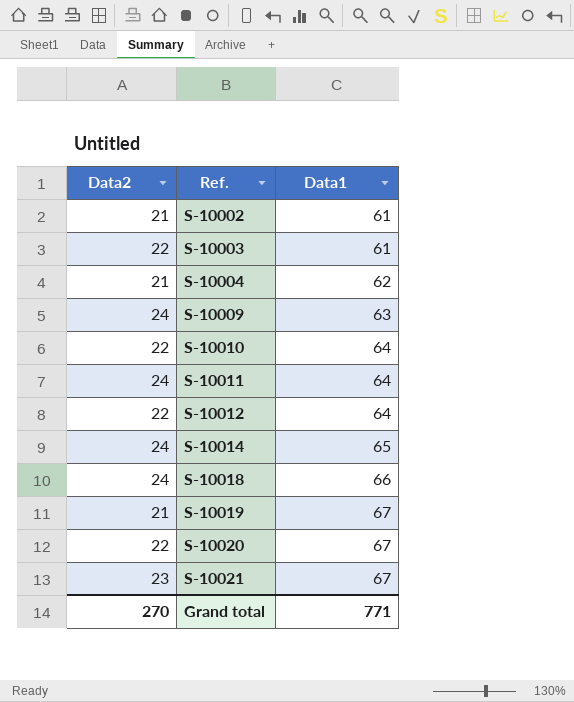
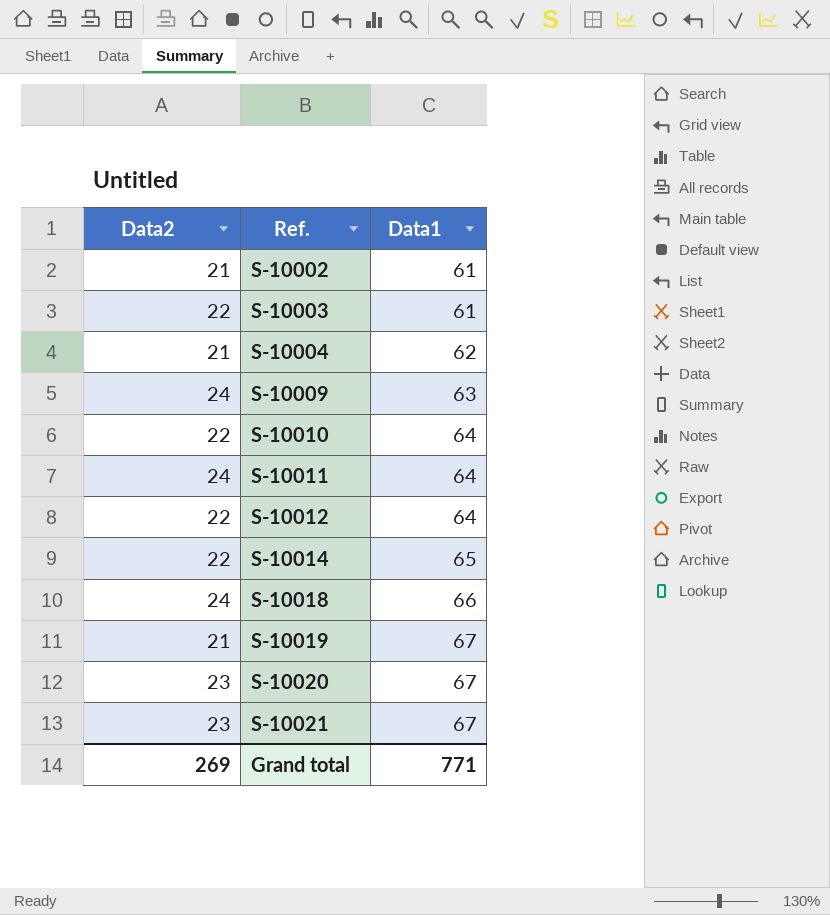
S-10014 | Data2: 24 -> 22
S-10020 | Data2: 22 -> 23
Grand total | Data2: 270 -> 269

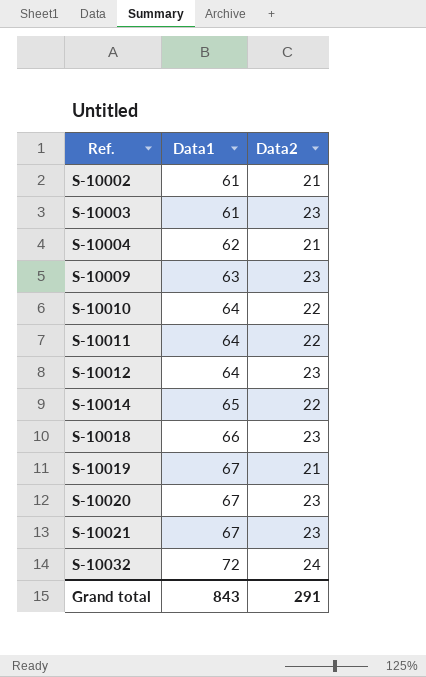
column Data2 | position: 1 -> 3
S-10003 | Data2: 22 -> 23
S-10009 | Data2: 24 -> 23
S-10011 | Data2: 24 -> 22
S-10012 | Data2: 22 -> 23
S-10018 | Data2: 24 -> 23
row S-10032: none -> 72 | 24
Grand total | Data1: 771 -> 843
Grand total | Data2: 269 -> 291

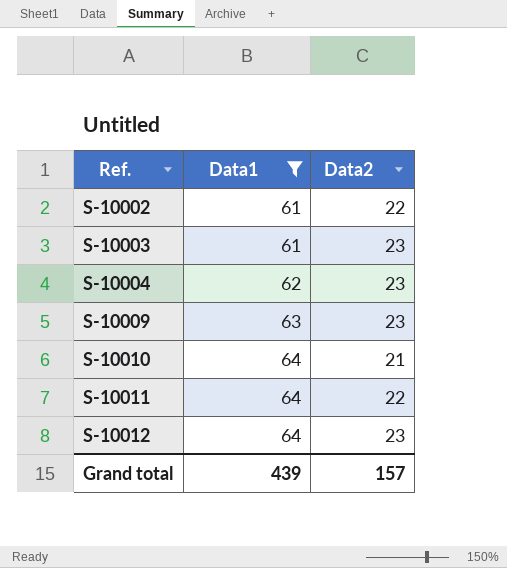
filter: none -> Data1 <= 64
S-10002 | Data2: 21 -> 22
S-10004 | Data2: 21 -> 23
S-10010 | Data2: 22 -> 21
Grand total | Data1: 843 -> 439
Grand total | Data2: 291 -> 157

